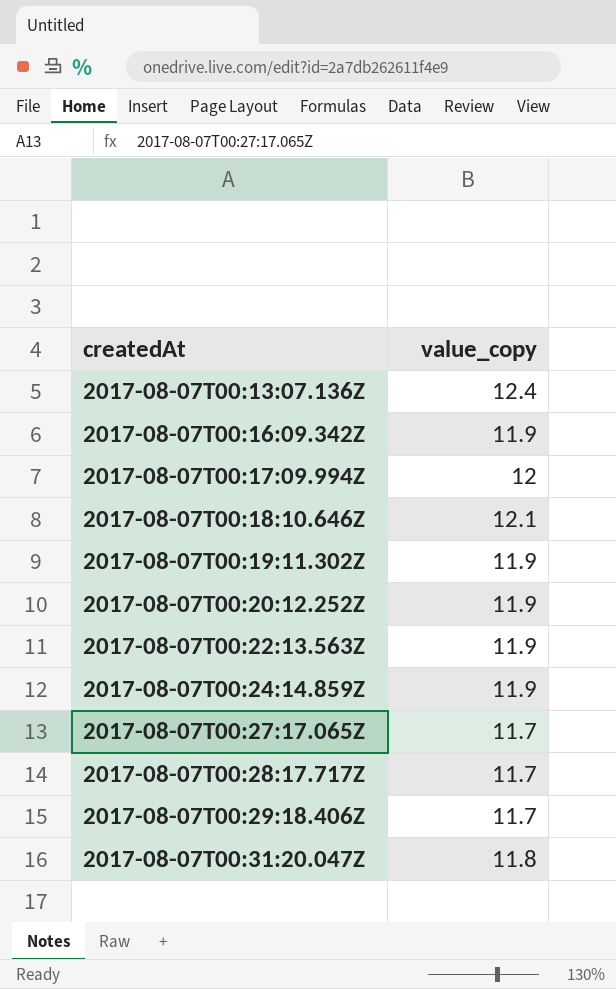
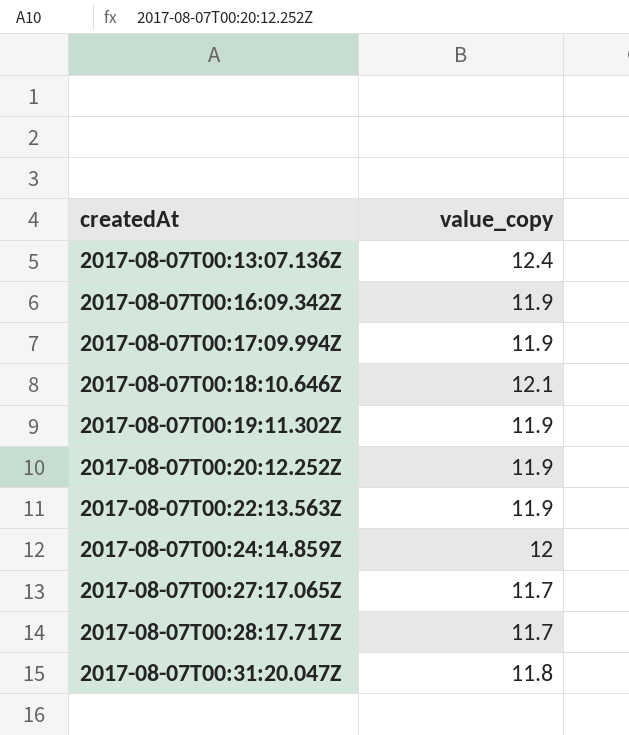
row 2017-08-07T00:29:18.406Z: 11.7 -> none
2017-08-07T00:17:09.994Z | value_copy: 12 -> 11.9
2017-08-07T00:24:14.859Z | value_copy: 11.9 -> 12

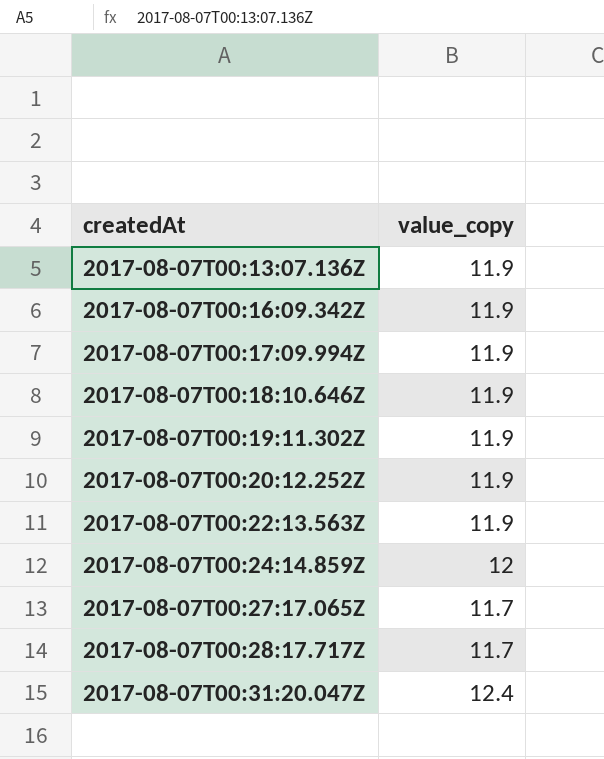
2017-08-07T00:13:07.136Z | value_copy: 12.4 -> 11.9
2017-08-07T00:18:10.646Z | value_copy: 12.1 -> 11.9
2017-08-07T00:31:20.047Z | value_copy: 11.8 -> 12.4

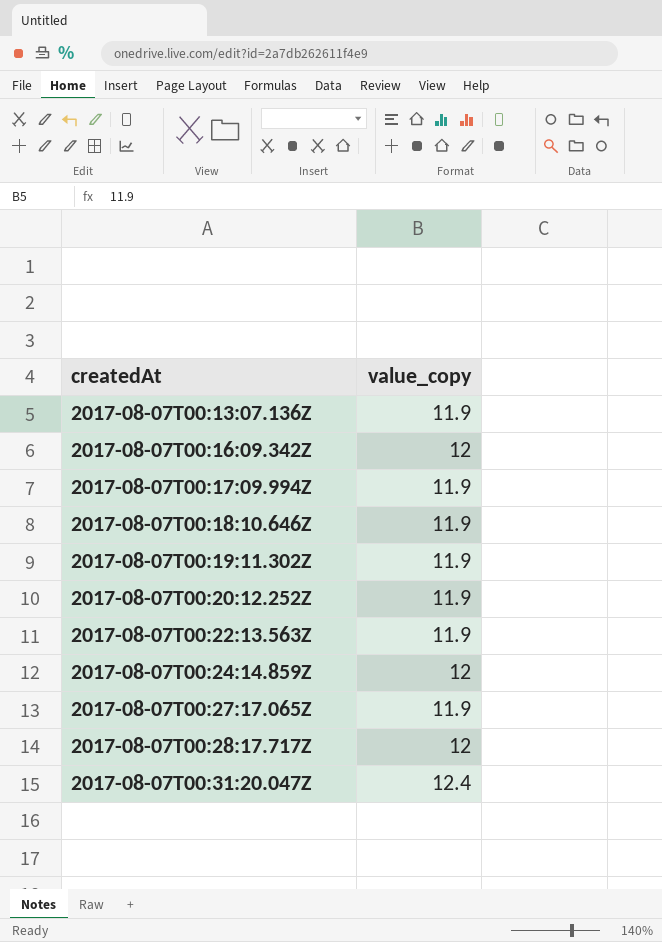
2017-08-07T00:16:09.342Z | value_copy: 11.9 -> 12
2017-08-07T00:27:17.065Z | value_copy: 11.7 -> 11.9
2017-08-07T00:28:17.717Z | value_copy: 11.7 -> 12

